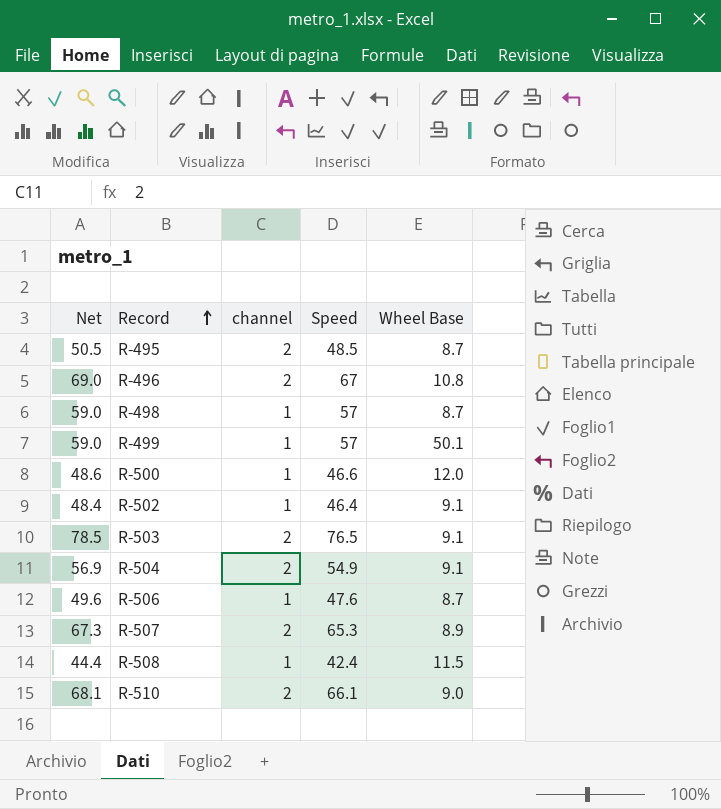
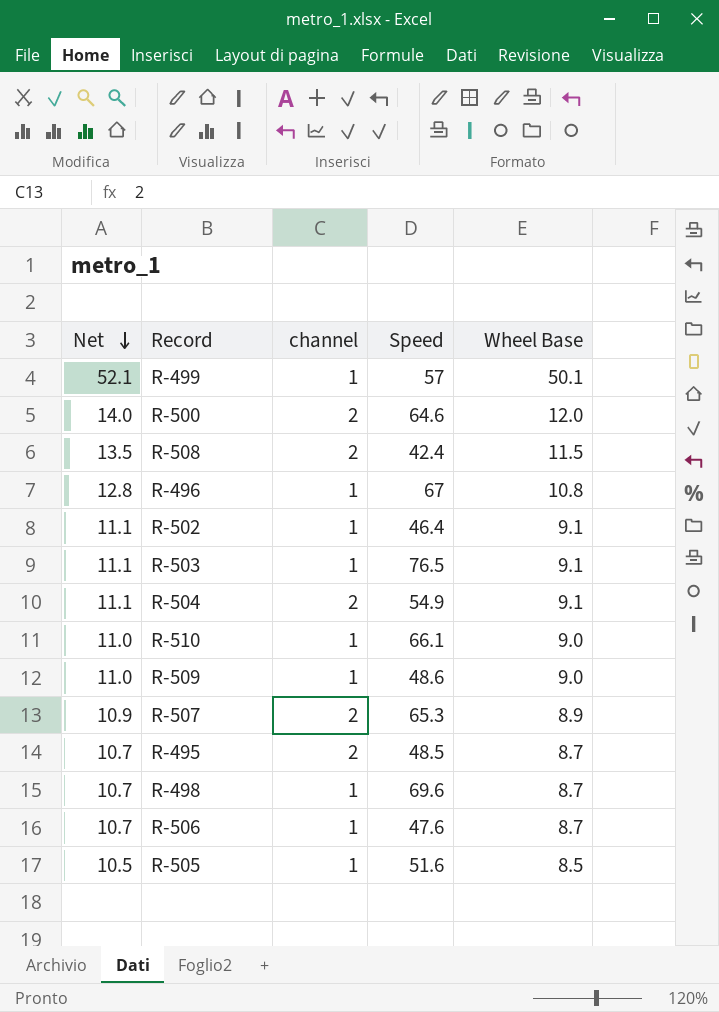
row order: Record ascending -> Net descending
column Net | formula: [Speed] + 2 -> [Wheel Base] + 2
R-500 | channel: 1 -> 2
R-500 | Speed: 46.6 -> 64.6
R-508 | channel: 1 -> 2
R-496 | channel: 2 -> 1
R-503 | channel: 2 -> 1
R-510 | channel: 2 -> 1
row R-509: none -> 11.0 | 1 | 48.6 | 9.0
R-498 | Speed: 57 -> 69.6
row R-505: none -> 10.5 | 1 | 51.6 | 8.5

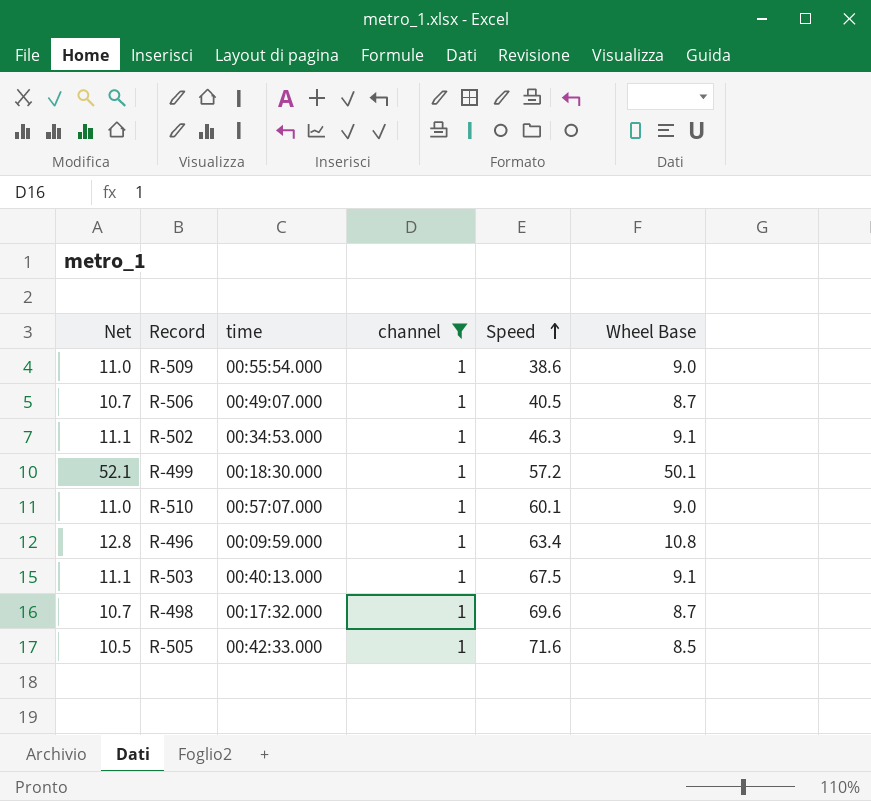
filter: none -> channel = 1
row order: Net descending -> Speed ascending
column time | position: none -> 3
R-509 | Speed: 48.6 -> 38.6
R-506 | Speed: 47.6 -> 40.5
R-502 | Speed: 46.4 -> 46.3
R-499 | Speed: 57 -> 57.2
R-510 | Speed: 66.1 -> 60.1
R-496 | Speed: 67 -> 63.4
R-503 | Speed: 76.5 -> 67.5
R-505 | Speed: 51.6 -> 71.6

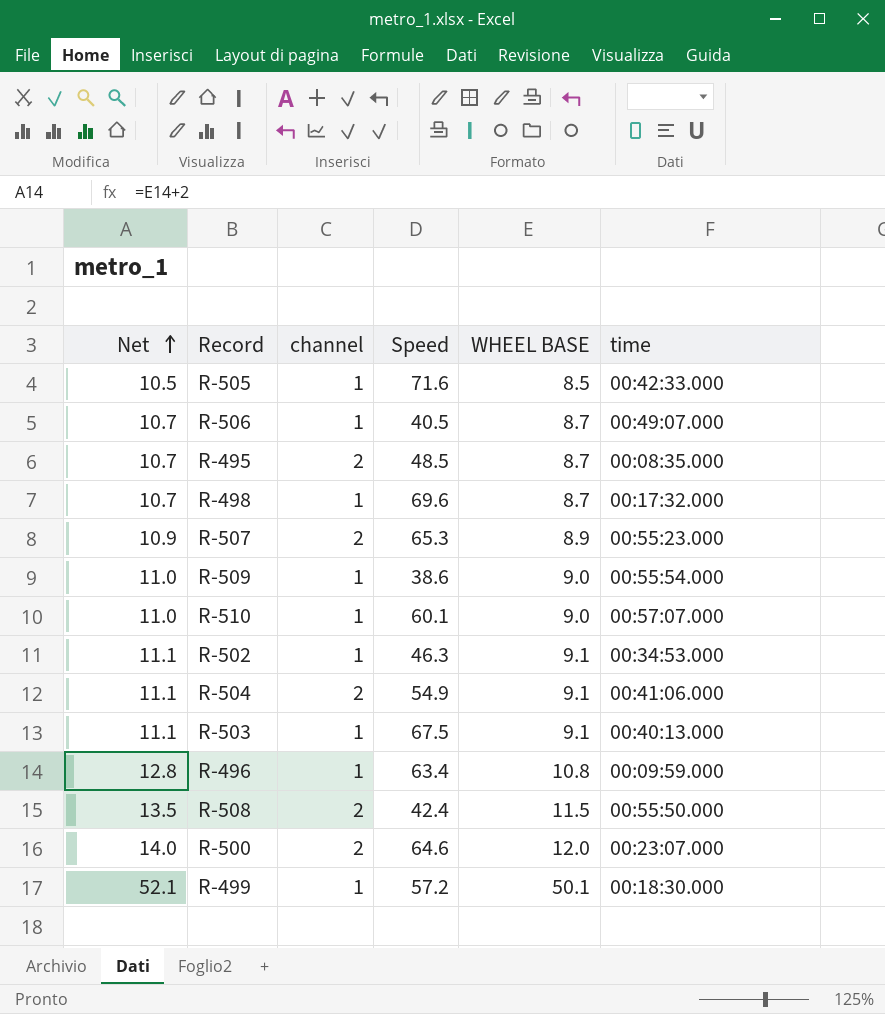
filter: channel = 1 -> none
row order: Speed ascending -> Net ascending
column name: Wheel Base -> WHEEL BASE
column time | position: 3 -> 6

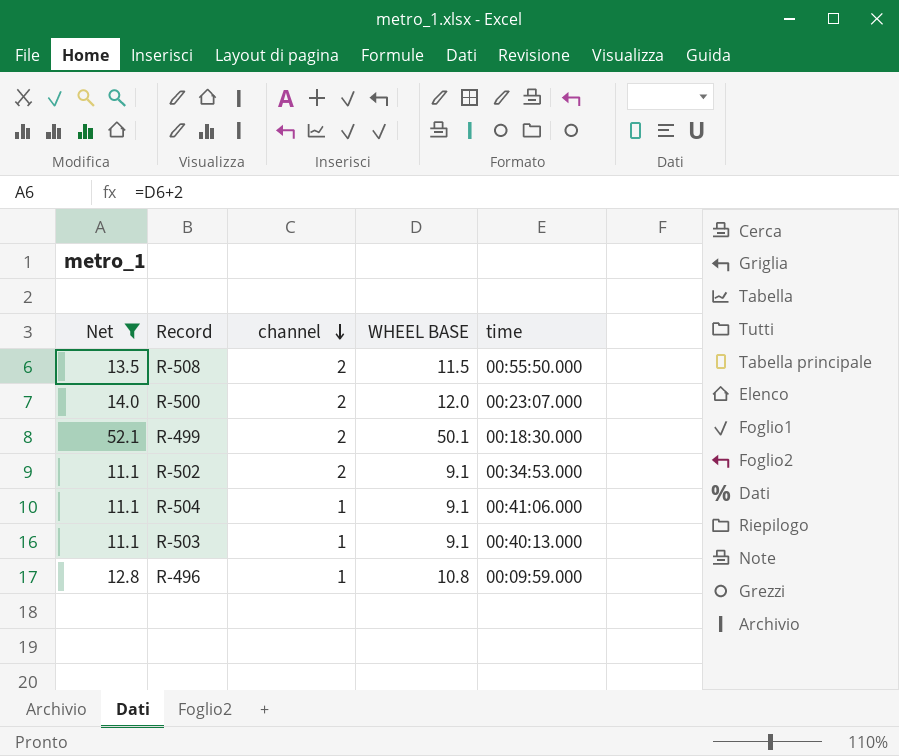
filter: none -> Net >= 11.1
row order: Net ascending -> channel descending
column Speed | position: 4 -> none
R-499 | channel: 1 -> 2
R-502 | channel: 1 -> 2
R-504 | channel: 2 -> 1

